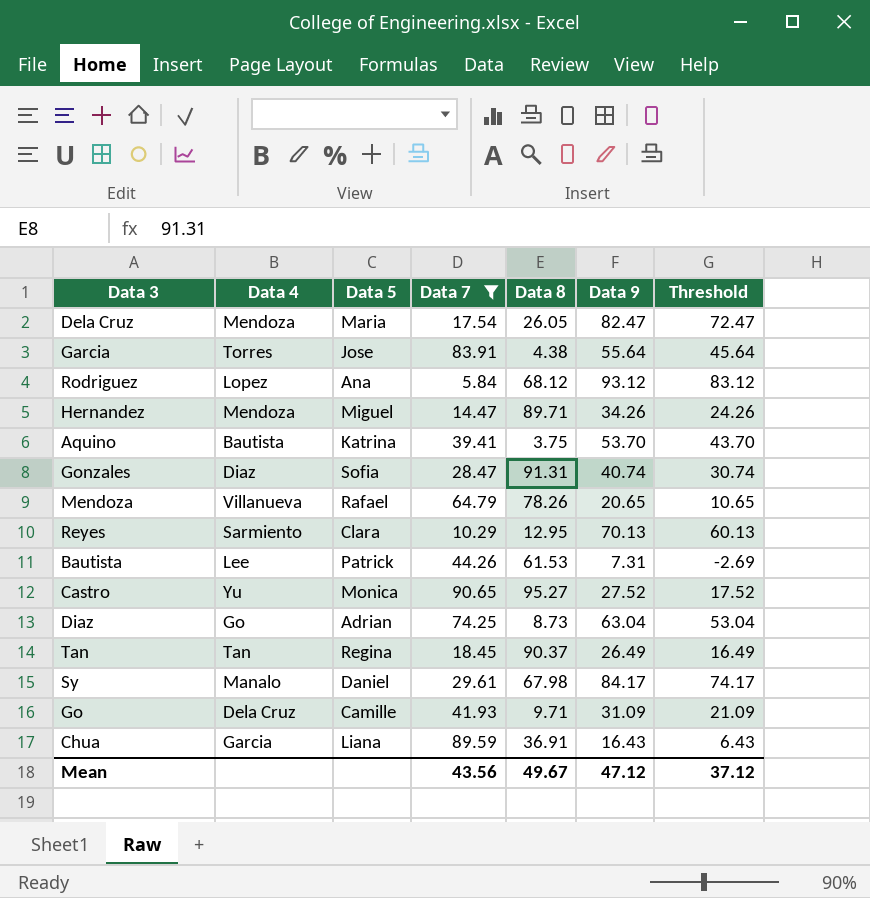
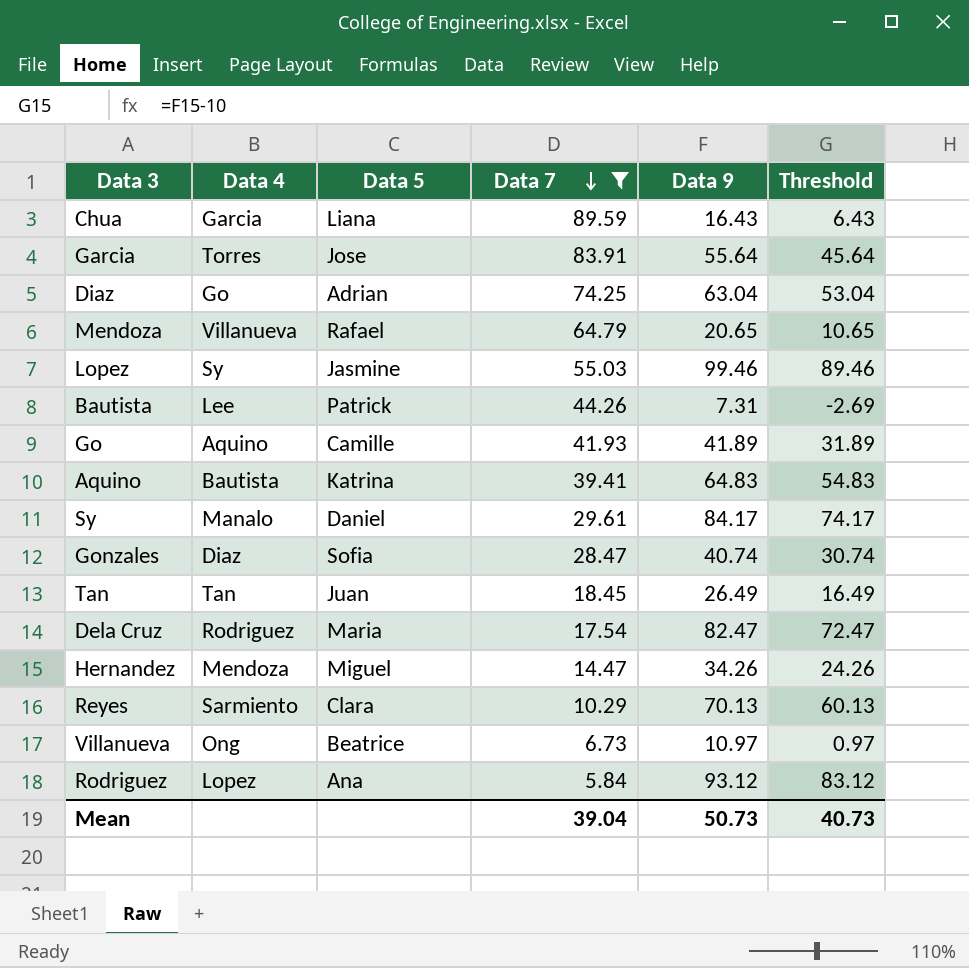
row order: none -> Data 7 descending
column Data 8 | position: 5 -> none
row Castro: Yu | Monica | 90.65 | 95.27 | 27.52 | 17.52 -> none
row Lopez: none -> Sy | Jasmine | 55.03 | 99.46 | 89.46
Go | Data 4: Dela Cruz -> Aquino
Go | Data 9: 31.09 -> 41.89
Go | Threshold: 21.09 -> 31.89
Aquino | Data 9: 53.70 -> 64.83
Aquino | Threshold: 43.70 -> 54.83
Tan | Data 5: Regina -> Juan
Dela Cruz | Data 4: Mendoza -> Rodriguez
row Villanueva: none -> Ong | Beatrice | 6.73 | 10.97 | 0.97
Mean | Data 7: 43.56 -> 39.04
Mean | Data 9: 47.12 -> 50.73
Mean | Threshold: 37.12 -> 40.73

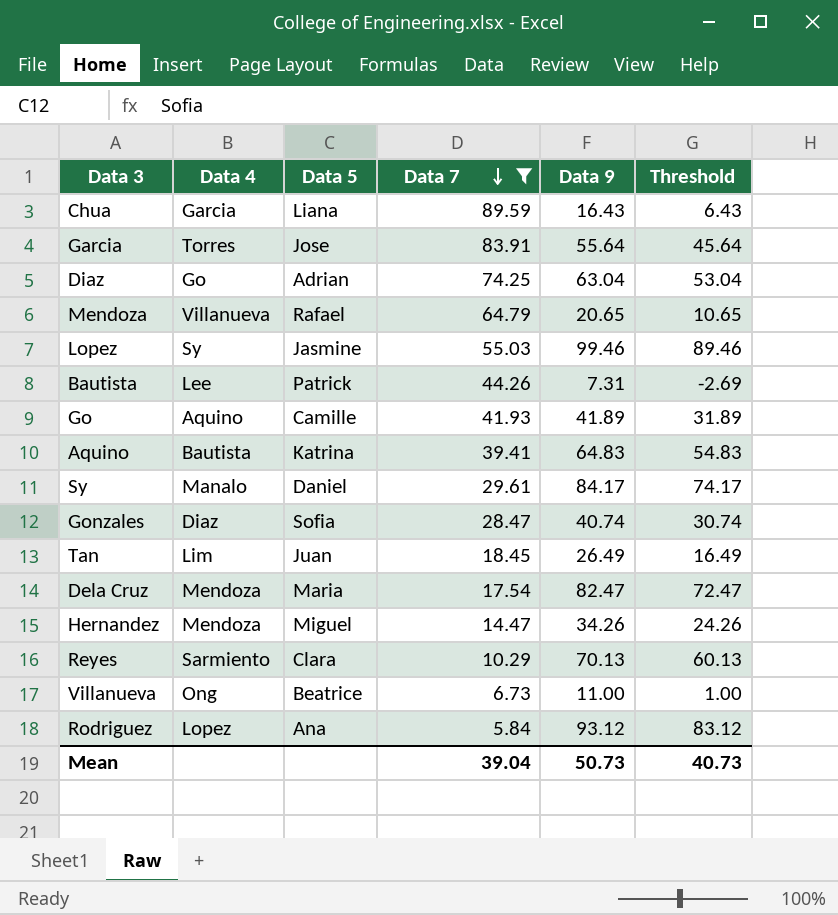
Tan | Data 4: Tan -> Lim
Dela Cruz | Data 4: Rodriguez -> Mendoza
Villanueva | Data 9: 10.97 -> 11.00
Villanueva | Threshold: 0.97 -> 1.00

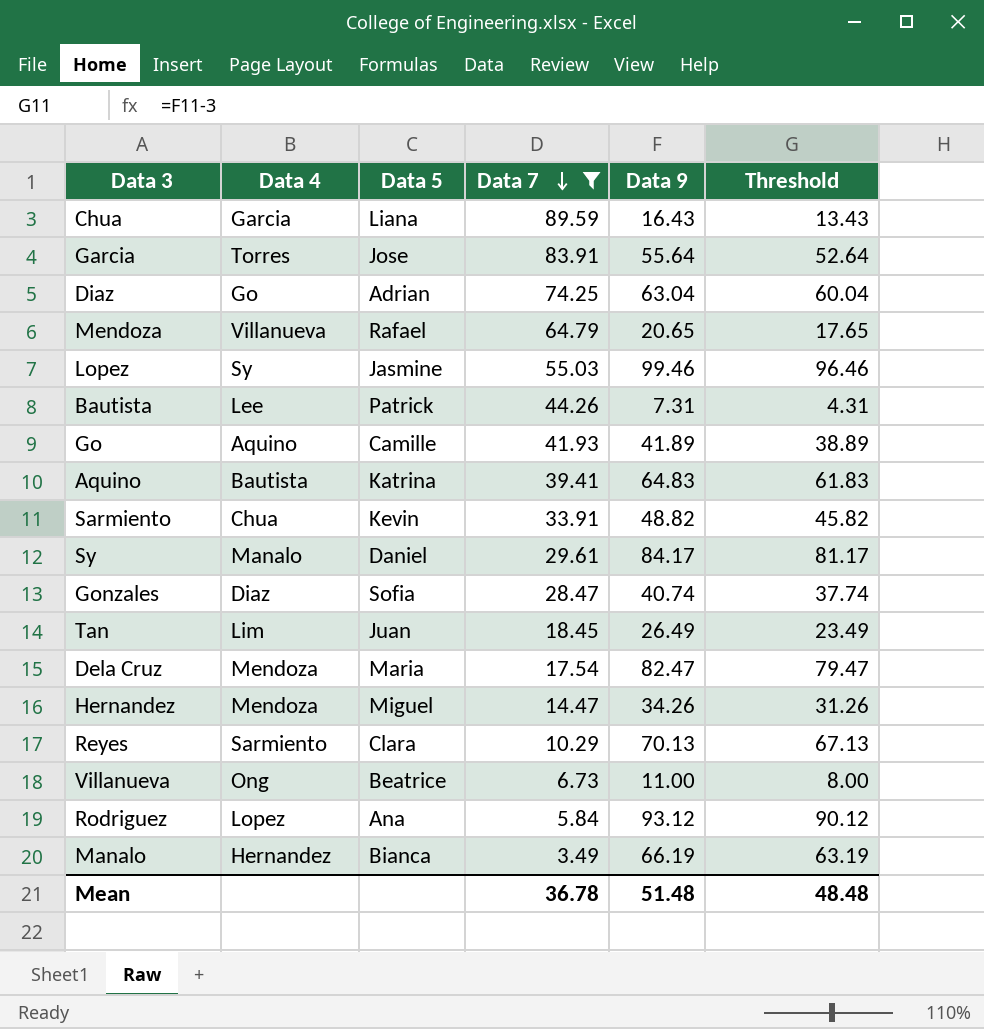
column Threshold | formula: [Data 9] - 10 -> [Data 9] - 3
row Sarmiento: none -> Chua | Kevin | 33.91 | 48.82 | 45.82
row Manalo: none -> Hernandez | Bianca | 3.49 | 66.19 | 63.19
Mean | Data 7: 39.04 -> 36.78
Mean | Data 9: 50.73 -> 51.48
Mean | Threshold: 40.73 -> 48.48

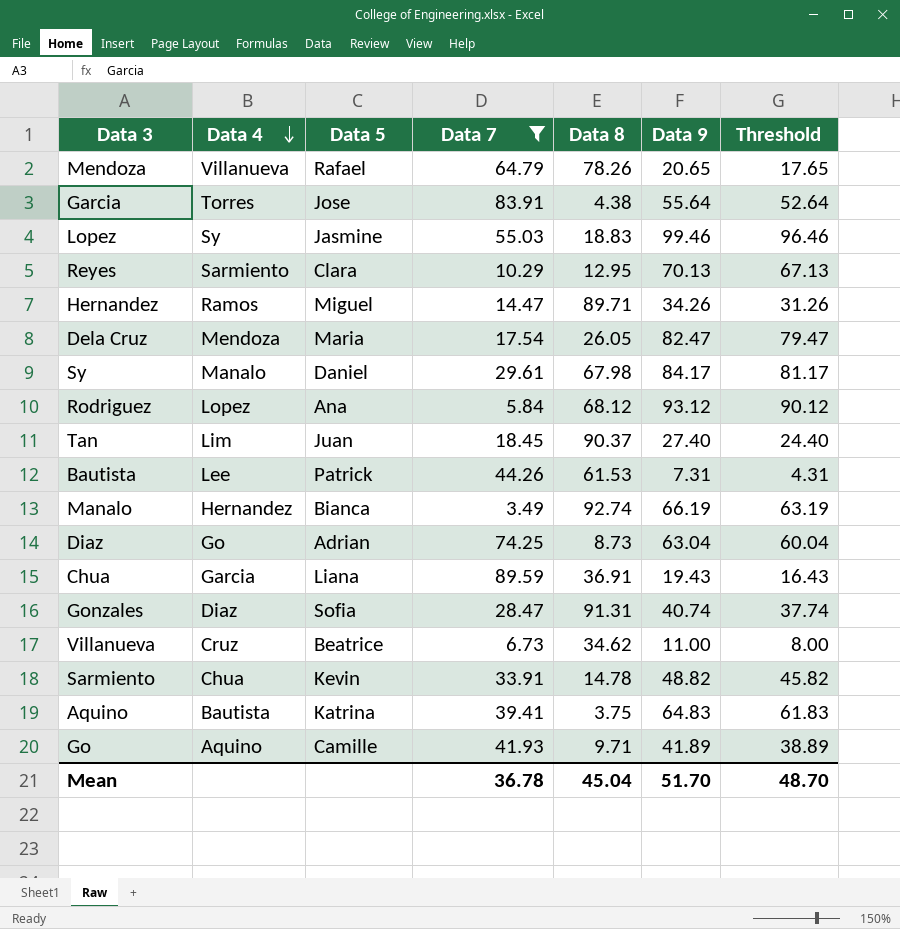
row order: Data 7 descending -> Data 4 descending
column Data 8 | position: none -> 5
Hernandez | Data 4: Mendoza -> Ramos
Tan | Data 9: 26.49 -> 27.40
Tan | Threshold: 23.49 -> 24.40
Chua | Data 9: 16.43 -> 19.43
Chua | Threshold: 13.43 -> 16.43
Villanueva | Data 4: Ong -> Cruz
Mean | Data 9: 51.48 -> 51.70
Mean | Threshold: 48.48 -> 48.70

